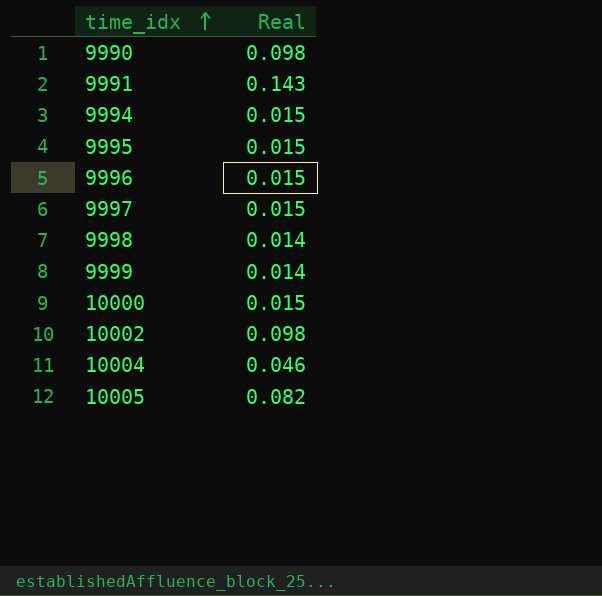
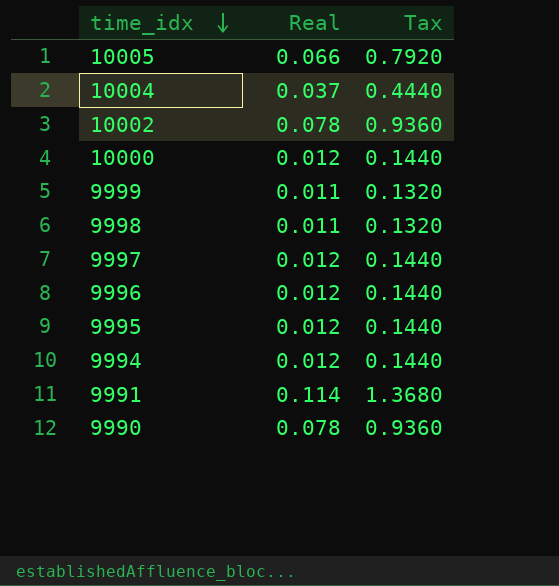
row order: time_idx ascending -> time_idx descending
column Tax | formula: none -> [Real] * 12
10005 | Real: 0.082 -> 0.066
10004 | Real: 0.046 -> 0.037
10002 | Real: 0.098 -> 0.078
10000 | Real: 0.015 -> 0.012
9999 | Real: 0.014 -> 0.011
9998 | Real: 0.014 -> 0.011
9997 | Real: 0.015 -> 0.012
9996 | Real: 0.015 -> 0.012
9995 | Real: 0.015 -> 0.012
9994 | Real: 0.015 -> 0.012
9991 | Real: 0.143 -> 0.114
9990 | Real: 0.098 -> 0.078

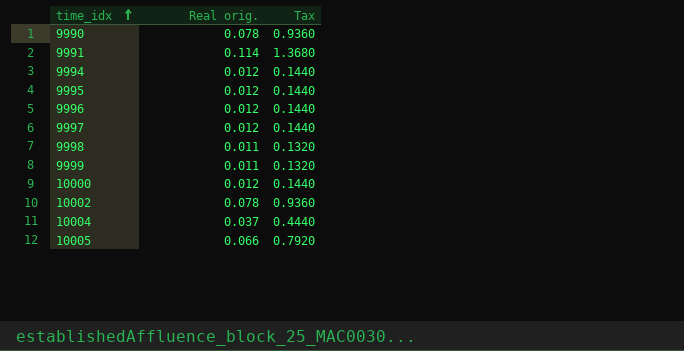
row order: time_idx descending -> time_idx ascending
column name: Real -> Real orig.

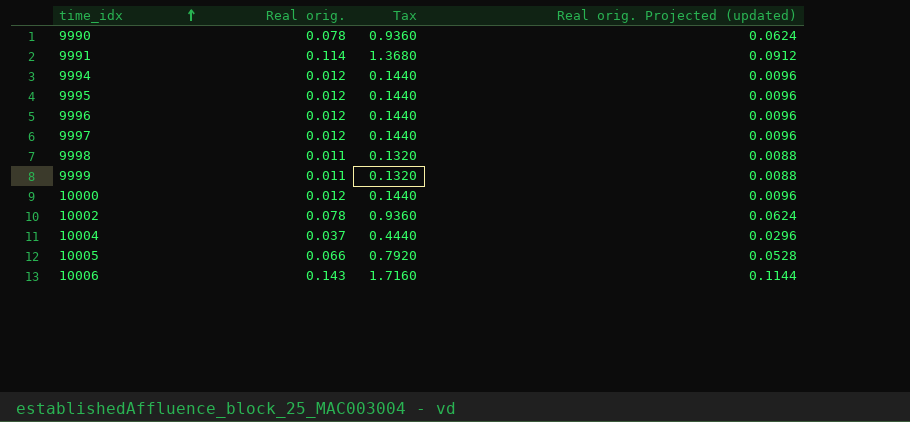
column Real orig. Projected (updated) | formula: none -> [Real orig.] * 0.8
row 10006: none -> 0.143 | 1.7160 | 0.1144

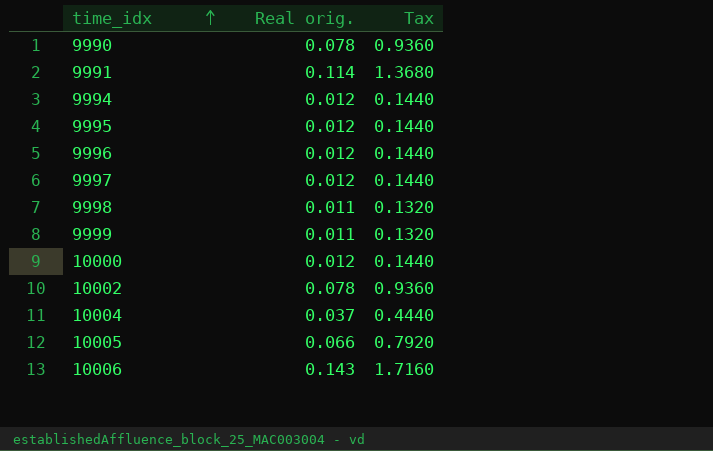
column Real orig. Projected (updated) | formula: [Real orig.] * 0.8 -> none

